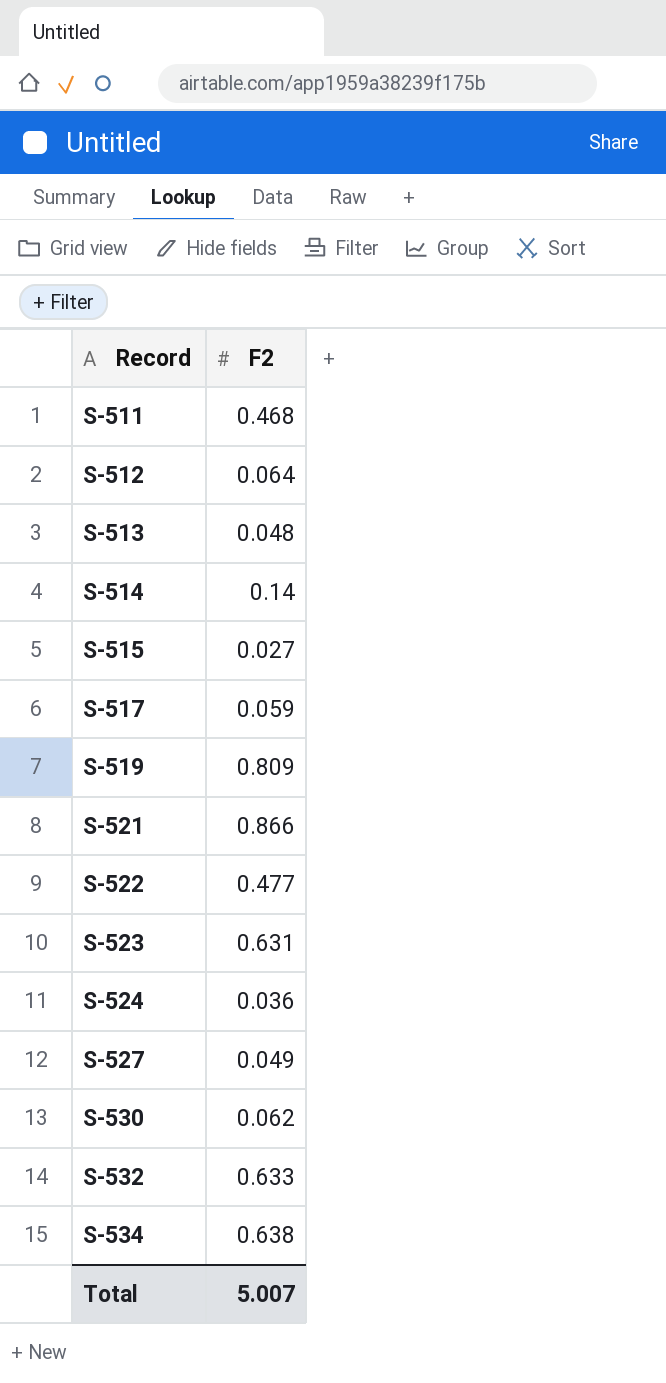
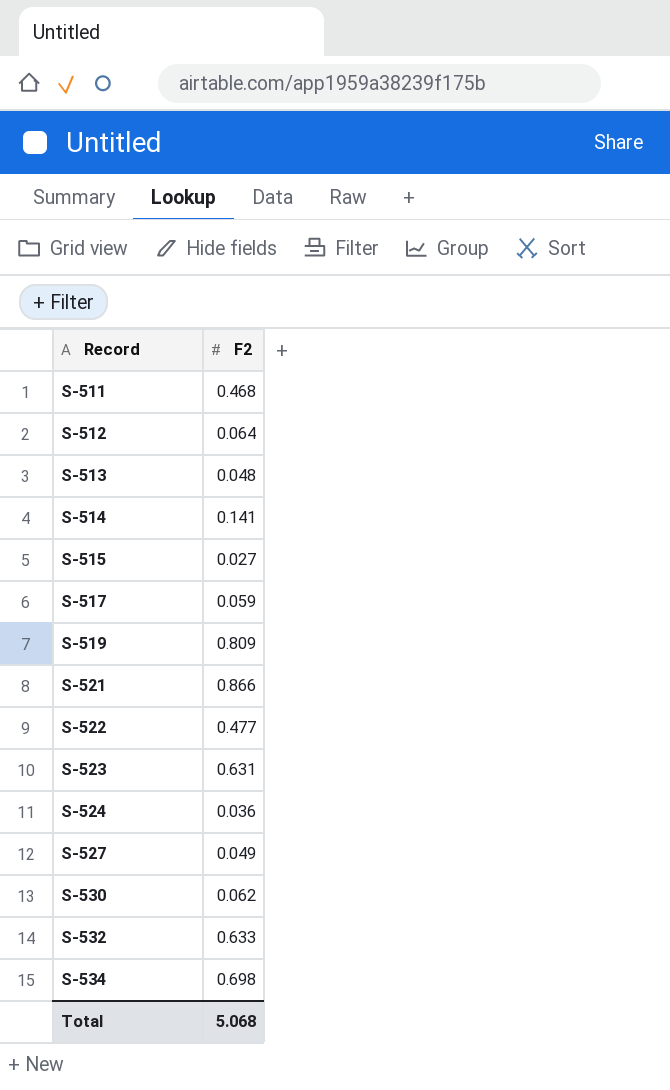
S-514 | F2: 0.14 -> 0.141
S-534 | F2: 0.638 -> 0.698
Total | F2: 5.007 -> 5.068

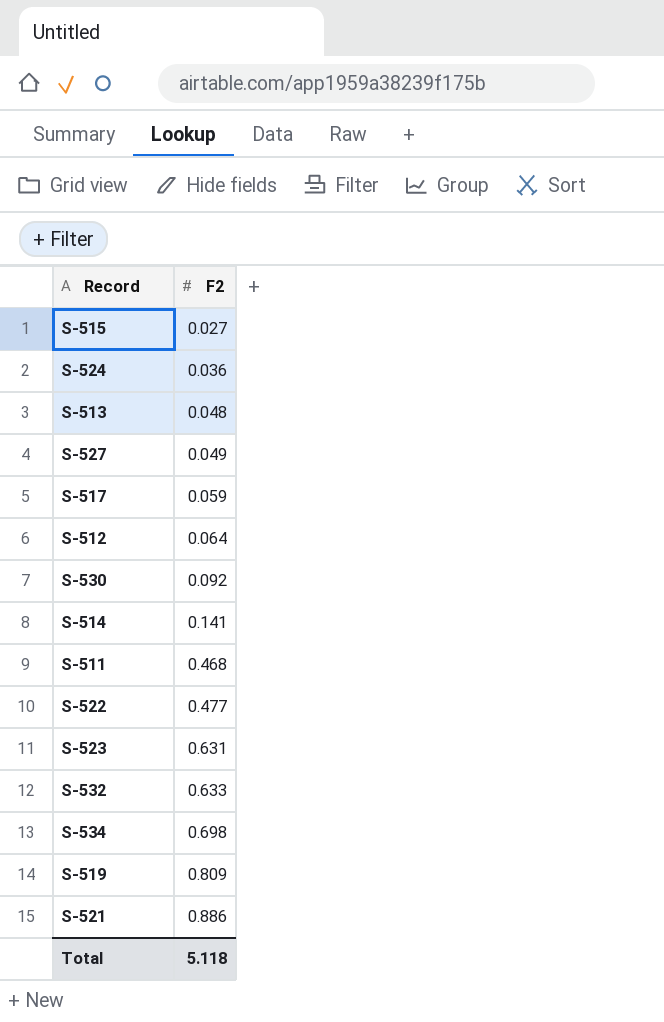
row order: Record ascending -> F2 ascending
S-530 | F2: 0.062 -> 0.092
S-521 | F2: 0.866 -> 0.886
Total | F2: 5.068 -> 5.118

